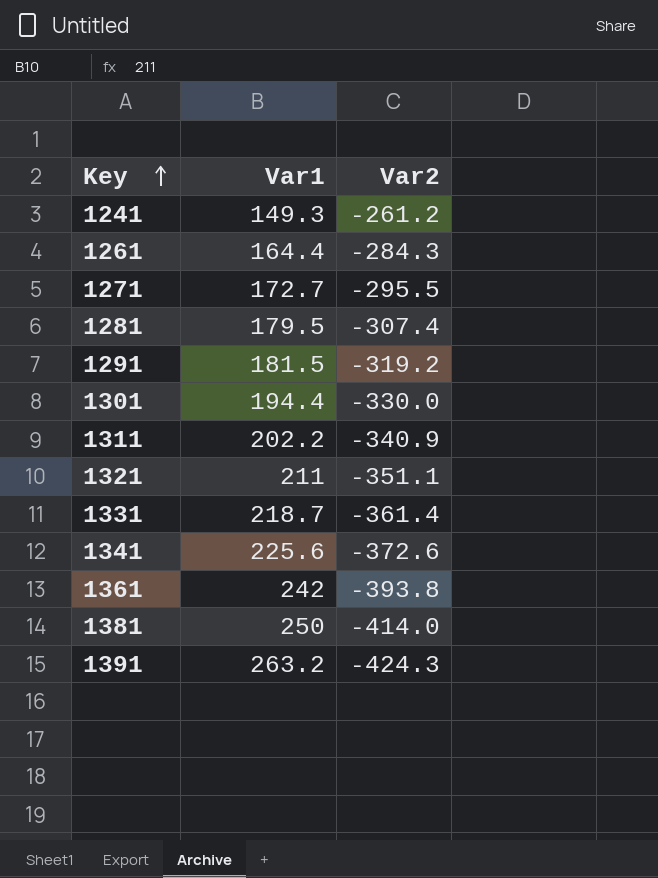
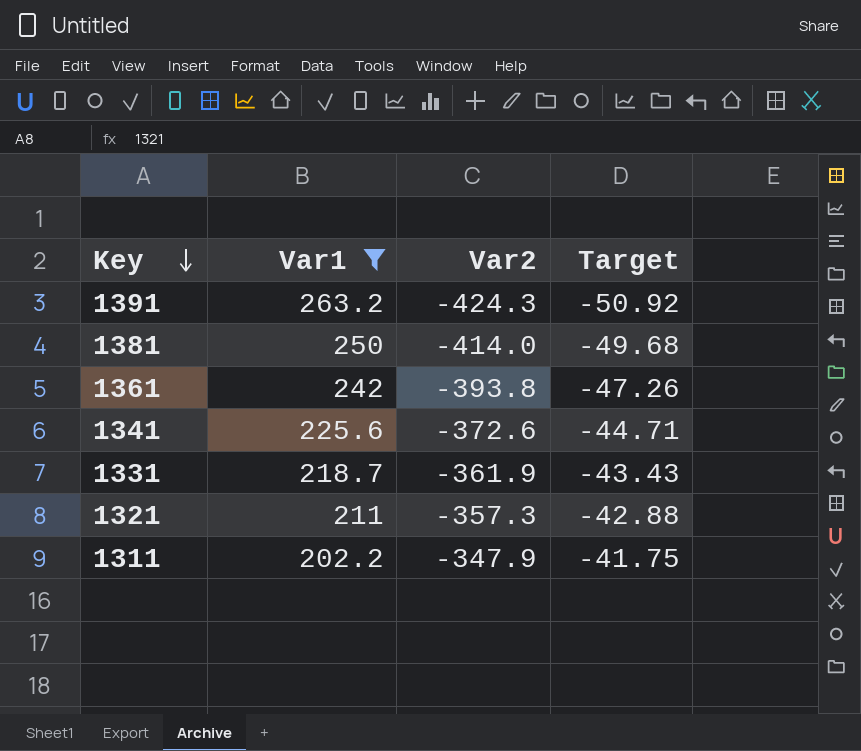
filter: none -> Var1 >= 202.2
row order: Key ascending -> Key descending
column Target | formula: none -> [Var2] * 0.12
1331 | Var2: -361.4 -> -361.9
1321 | Var2: -351.1 -> -357.3
1311 | Var2: -340.9 -> -347.9

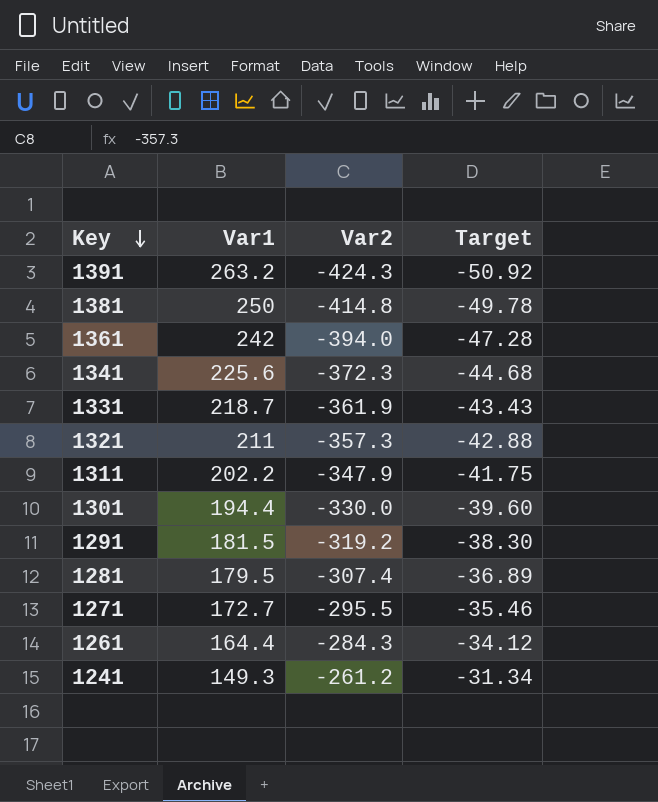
filter: Var1 >= 202.2 -> none
1381 | Var2: -414.0 -> -414.8
1381 | Target: -49.68 -> -49.78
1361 | Var2: -393.8 -> -394.0
1361 | Target: -47.26 -> -47.28
1341 | Var2: -372.6 -> -372.3
1341 | Target: -44.71 -> -44.68

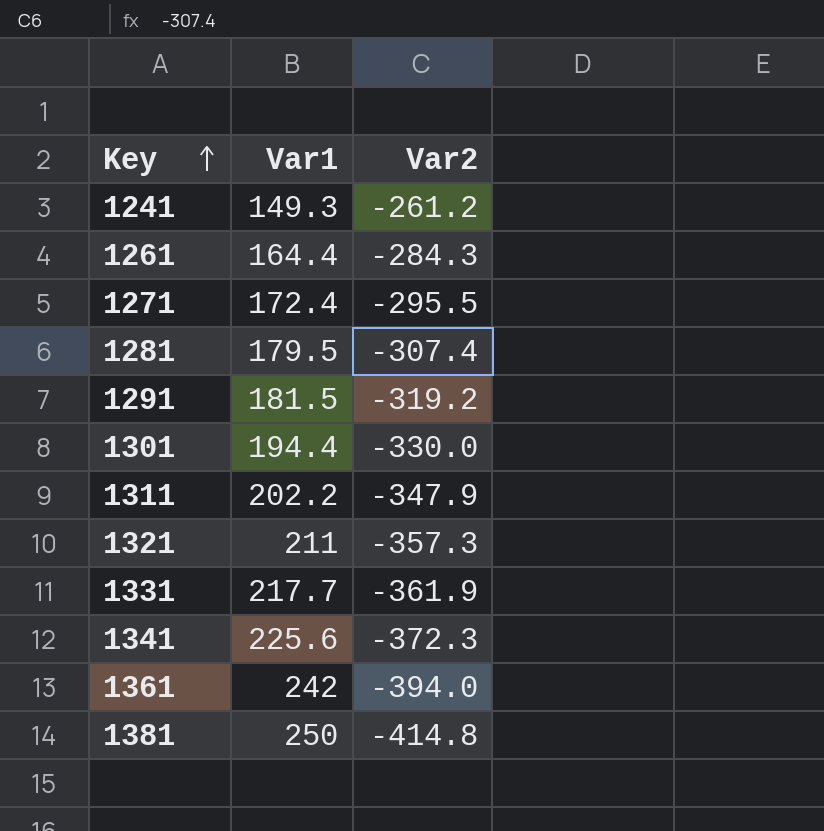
row order: Key descending -> Key ascending
column Target | formula: [Var2] * 0.12 -> none
row 1391: 263.2 | -424.3 | -50.92 -> none
1271 | Var1: 172.7 -> 172.4
1331 | Var1: 218.7 -> 217.7

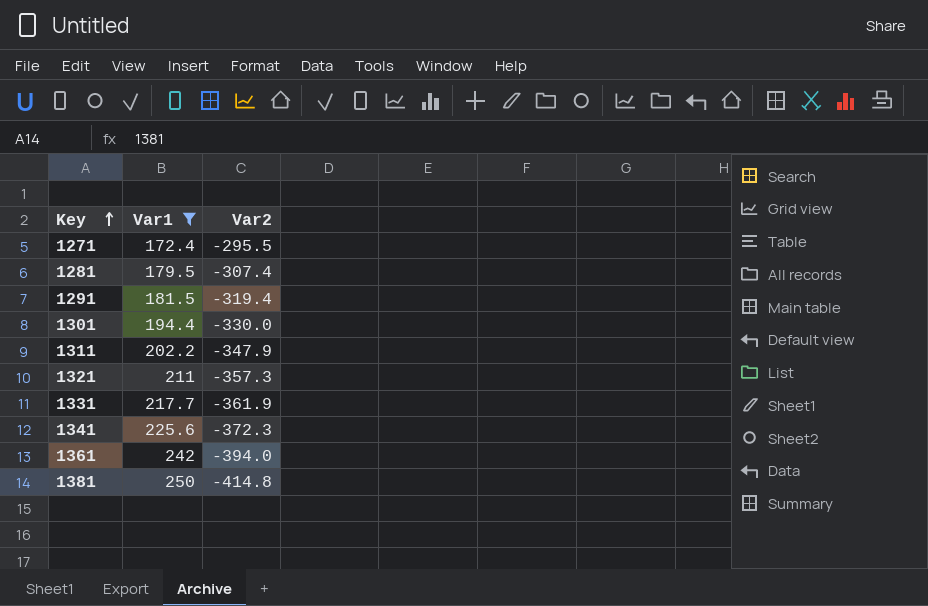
filter: none -> Var1 >= 172.4
1291 | Var2: -319.2 -> -319.4

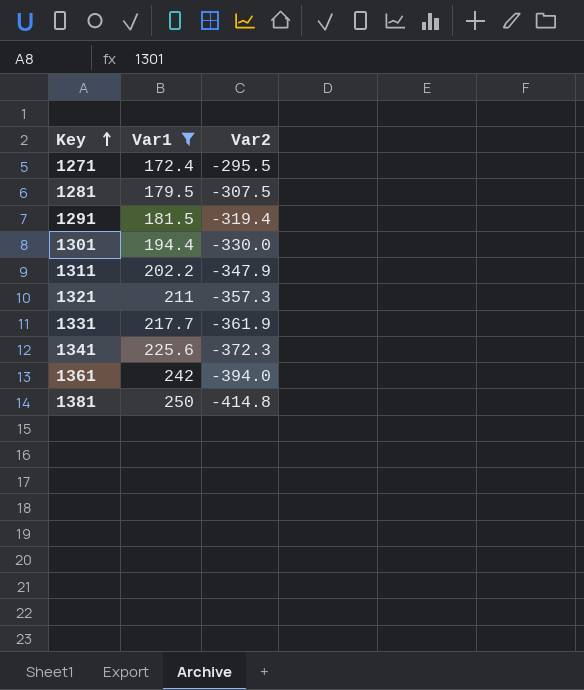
1281 | Var2: -307.4 -> -307.5

